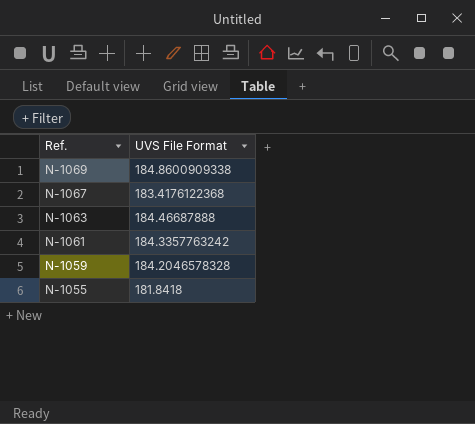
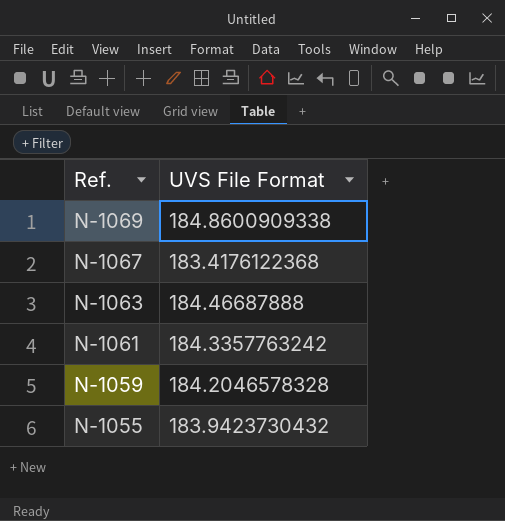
N-1055 | UVS File Format: 181.8418 -> 183.9423730432

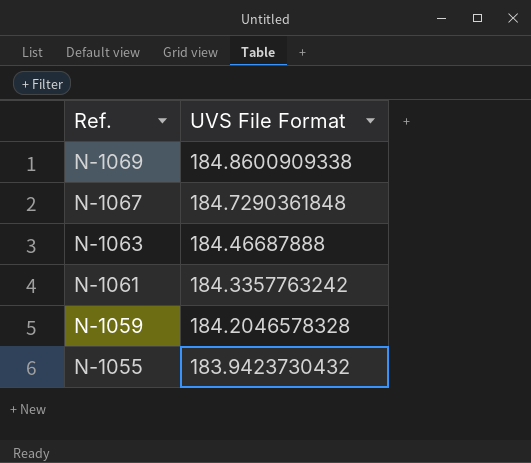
N-1067 | UVS File Format: 183.4176122368 -> 184.7290361848

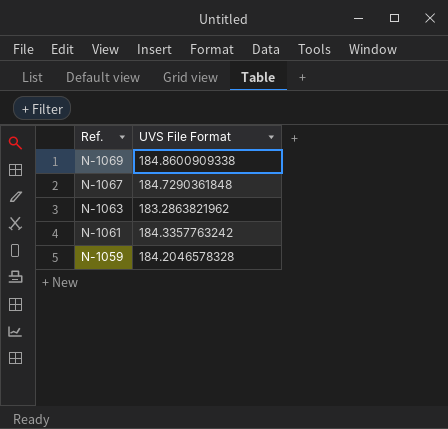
row N-1055: 183.9423730432 -> none
N-1063 | UVS File Format: 184.46687888 -> 183.2863821962

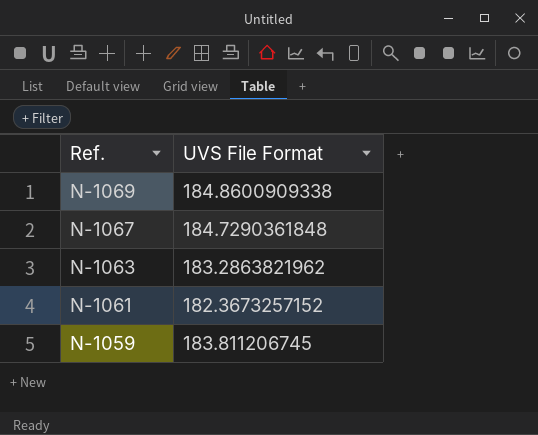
N-1061 | UVS File Format: 184.3357763242 -> 182.3673257152
N-1059 | UVS File Format: 184.2046578328 -> 183.811206745

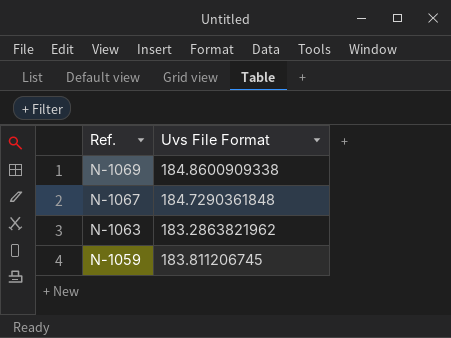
column name: UVS File Format -> Uvs File Format
row N-1061: 182.3673257152 -> none

